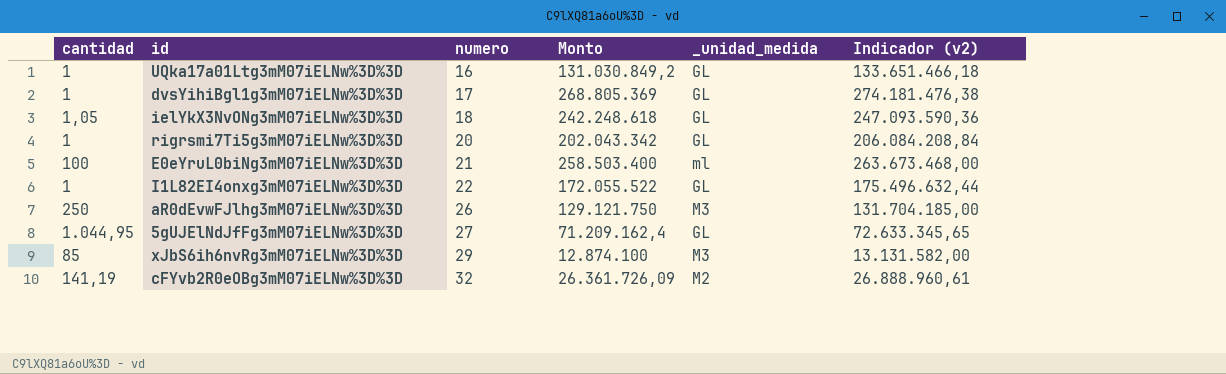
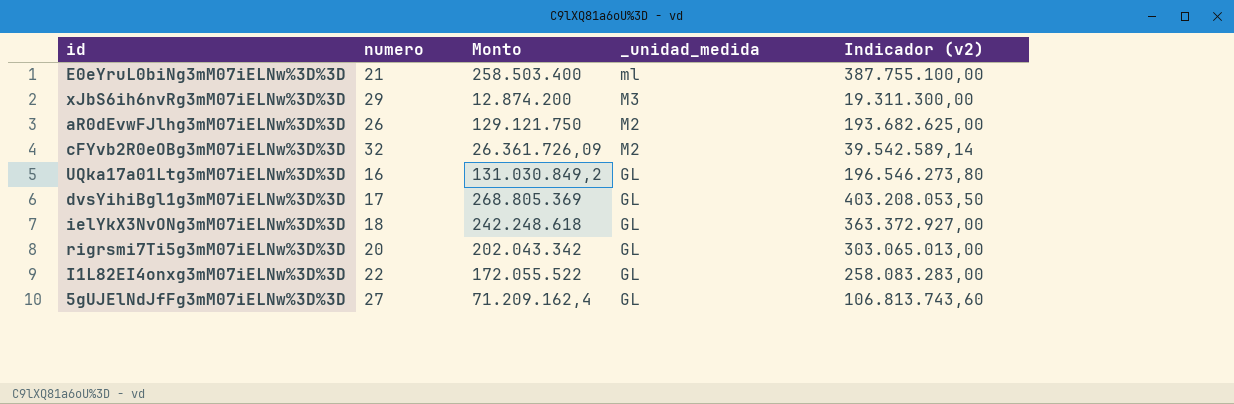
row order: numero ascending -> _unidad_medida descending
column cantidad | position: 1 -> none
column Indicador (v2) | formula: [Monto] * 1,02 -> [Monto] * 1,5
xJbS6ih6nvRg3mM07iELNw%3D%3D | Monto: 12.874.100 -> 12.874.200
aR0dEvwFJlhg3mM07iELNw%3D%3D | _unidad_medida: M3 -> M2

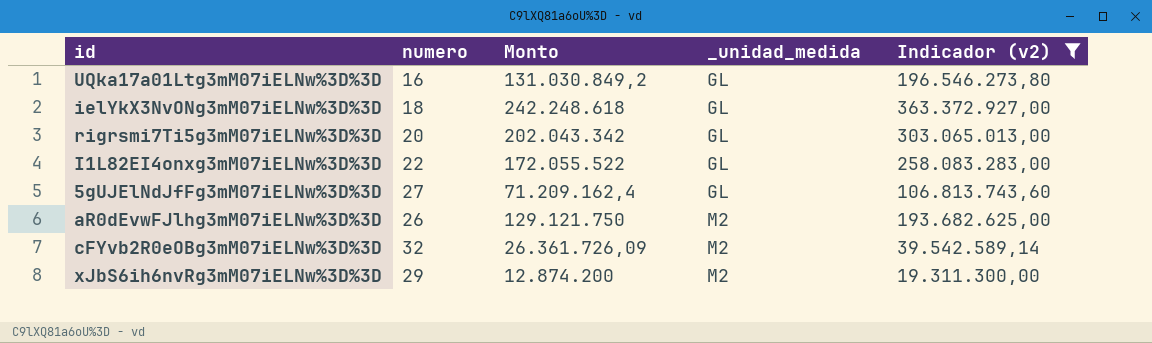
filter: none -> Indicador (v2) <= 363.372.927,00
row order: _unidad_medida descending -> _unidad_medida ascending
xJbS6ih6nvRg3mM07iELNw%3D%3D | _unidad_medida: M3 -> M2

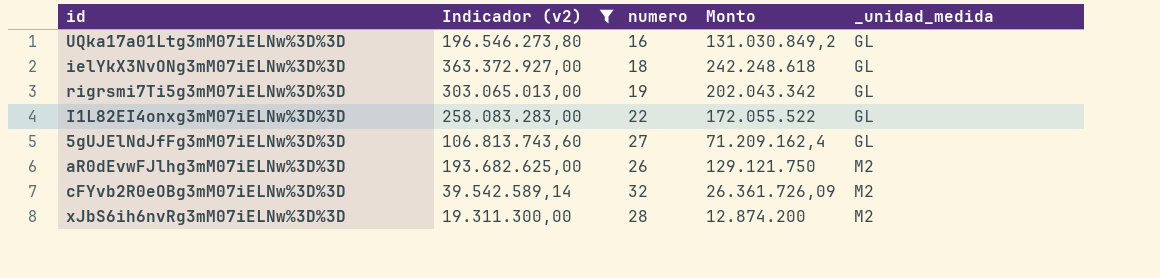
column Indicador (v2) | position: 5 -> 2
rigrsmi7Ti5g3mM07iELNw%3D%3D | numero: 20 -> 19
xJbS6ih6nvRg3mM07iELNw%3D%3D | numero: 29 -> 28

